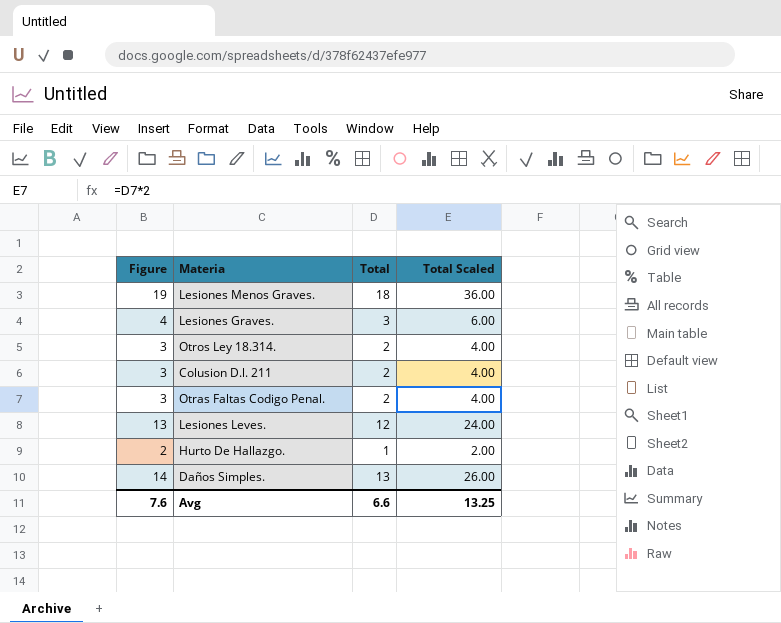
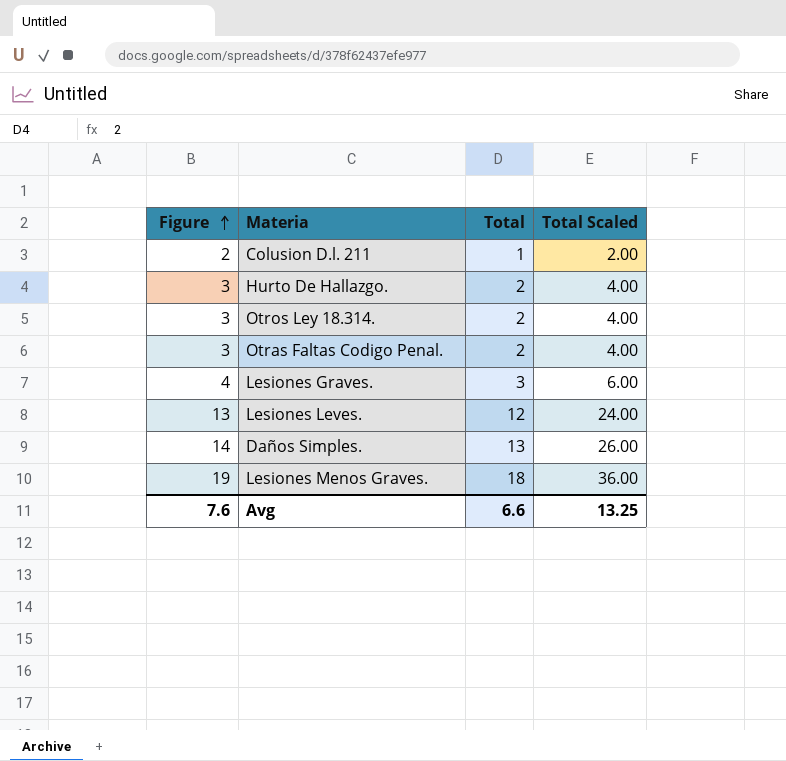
row order: none -> Figure ascending
Colusion D.l. 211 | Figure: 3 -> 2
Colusion D.l. 211 | Total: 2 -> 1
Colusion D.l. 211 | Total Scaled: 4.00 -> 2.00
Hurto De Hallazgo. | Figure: 2 -> 3
Hurto De Hallazgo. | Total: 1 -> 2
Hurto De Hallazgo. | Total Scaled: 2.00 -> 4.00

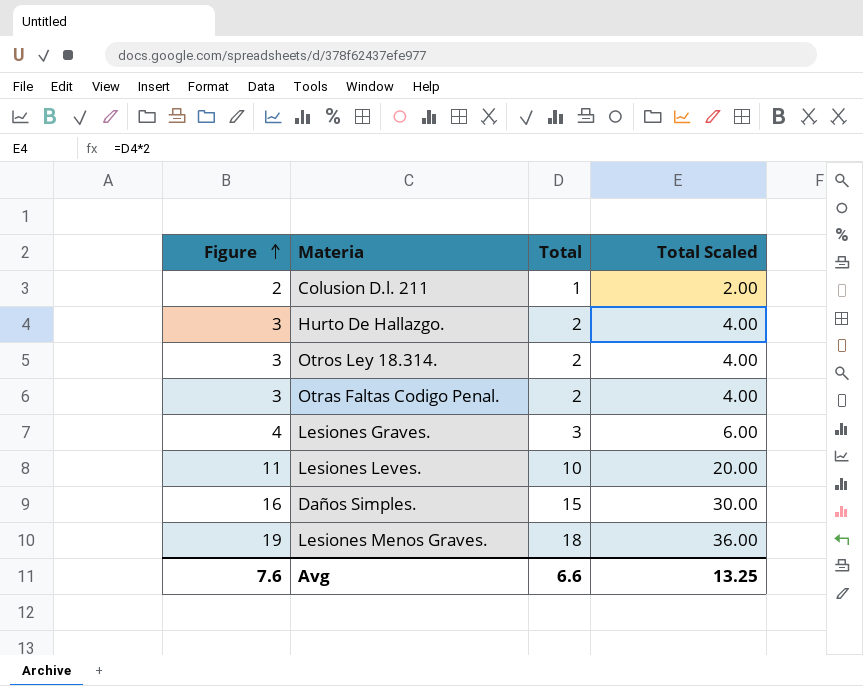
Lesiones Leves. | Figure: 13 -> 11
Lesiones Leves. | Total: 12 -> 10
Lesiones Leves. | Total Scaled: 24.00 -> 20.00
Daños Simples. | Figure: 14 -> 16
Daños Simples. | Total: 13 -> 15
Daños Simples. | Total Scaled: 26.00 -> 30.00

